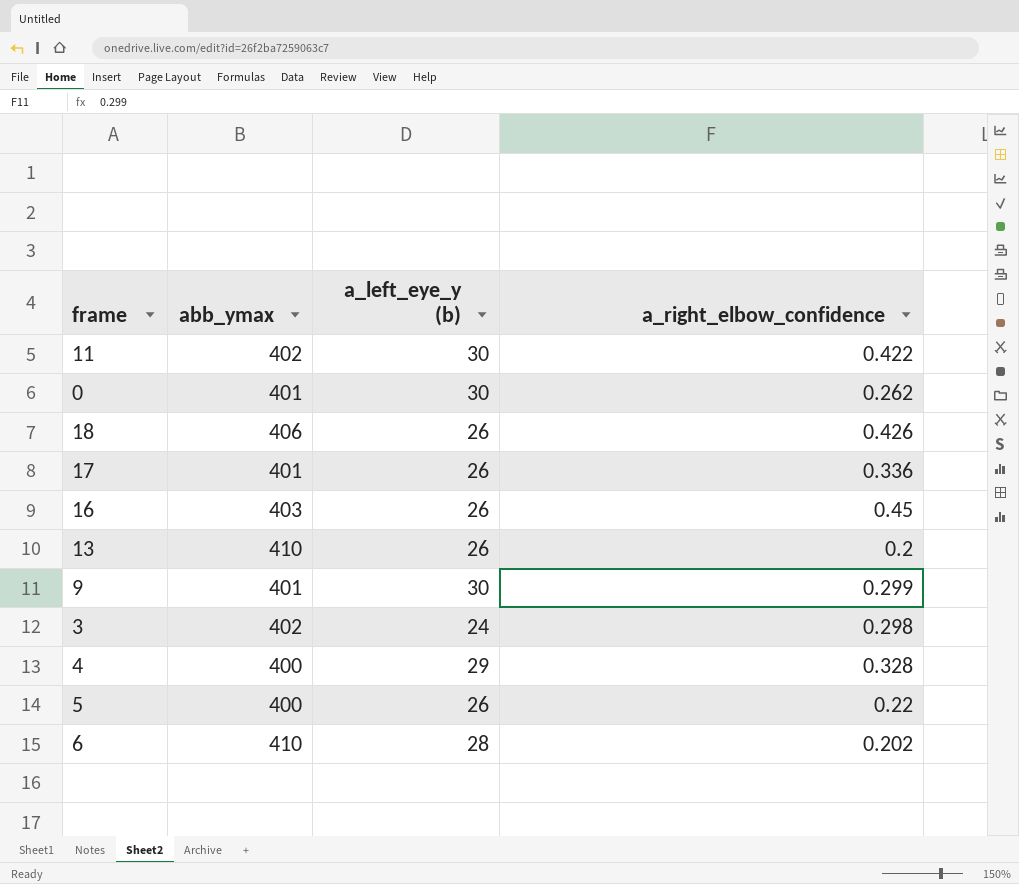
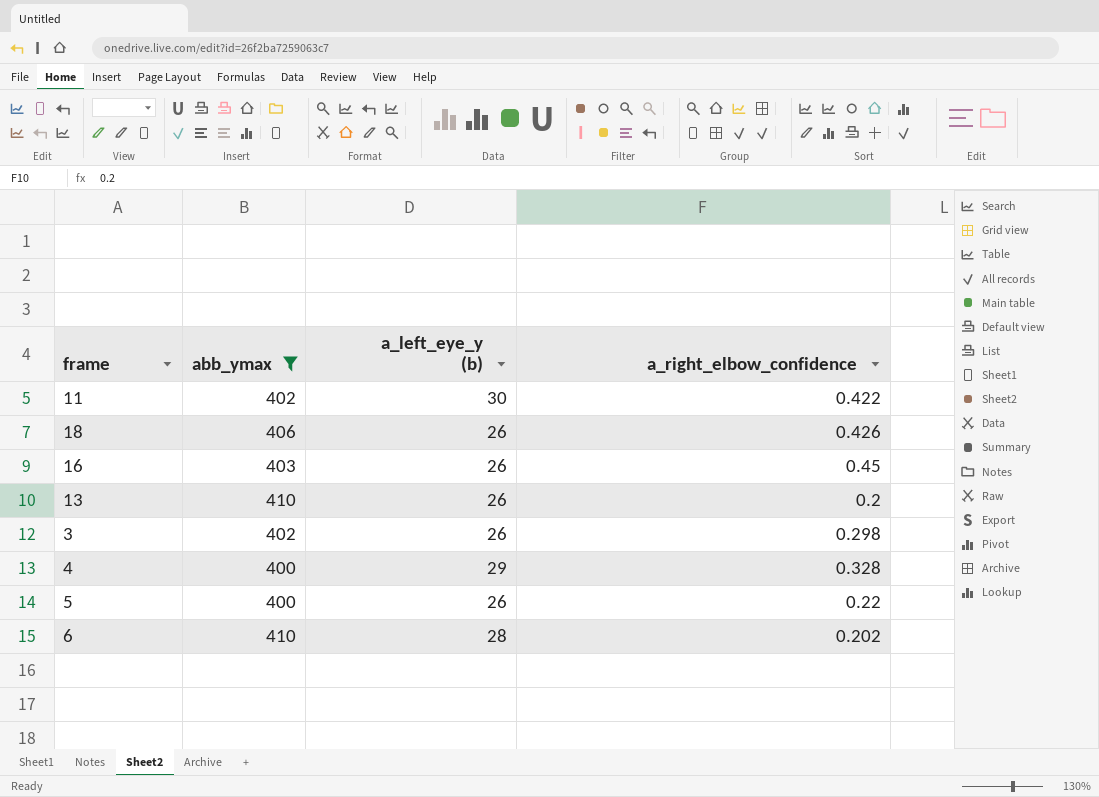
filter: none -> abb_ymax != 401
3 | a_left_eye_y (b): 24 -> 26

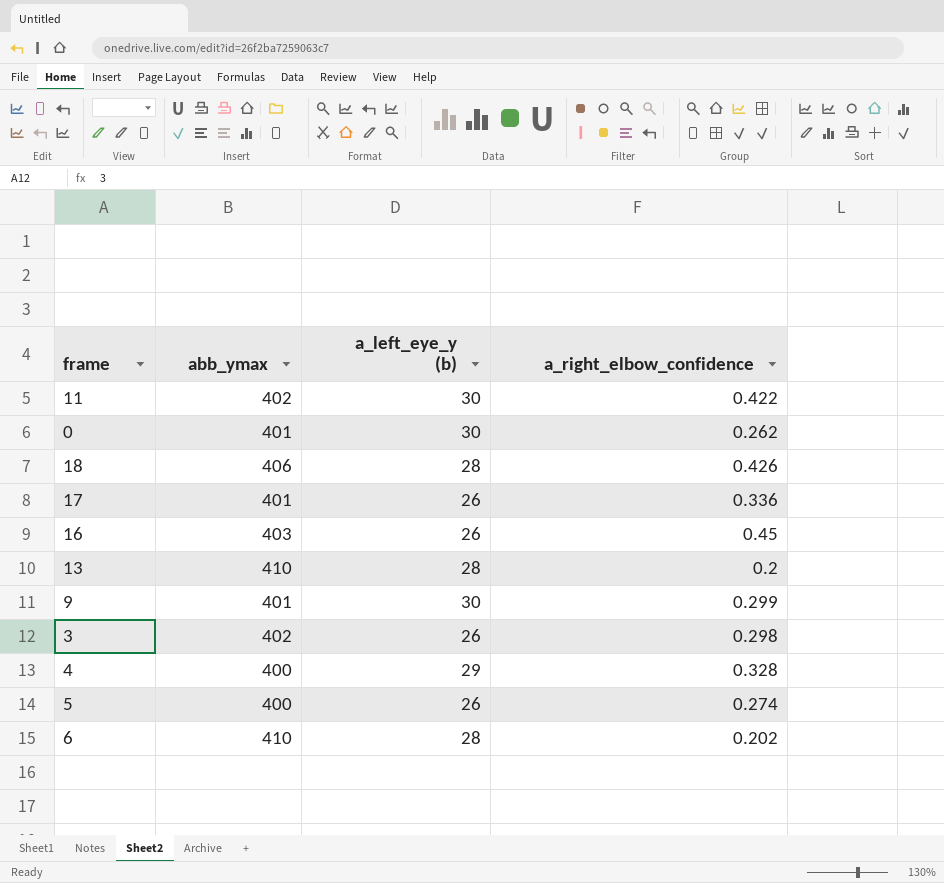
filter: abb_ymax != 401 -> none
18 | a_left_eye_y (b): 26 -> 28
13 | a_left_eye_y (b): 26 -> 28
5 | a_right_elbow_confidence: 0.22 -> 0.274

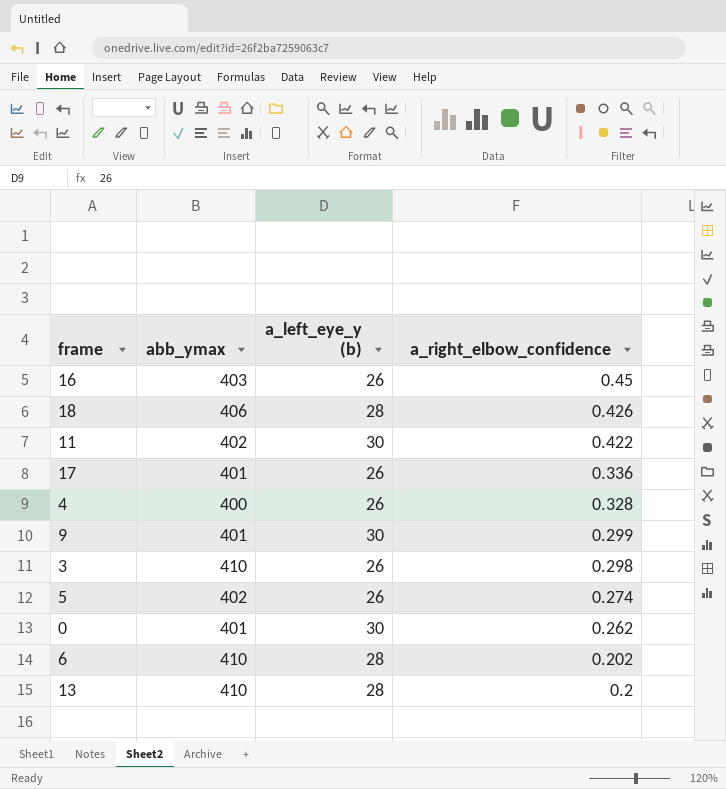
row order: none -> a_right_elbow_confidence descending
4 | a_left_eye_y (b): 29 -> 26
3 | abb_ymax: 402 -> 410
5 | abb_ymax: 400 -> 402

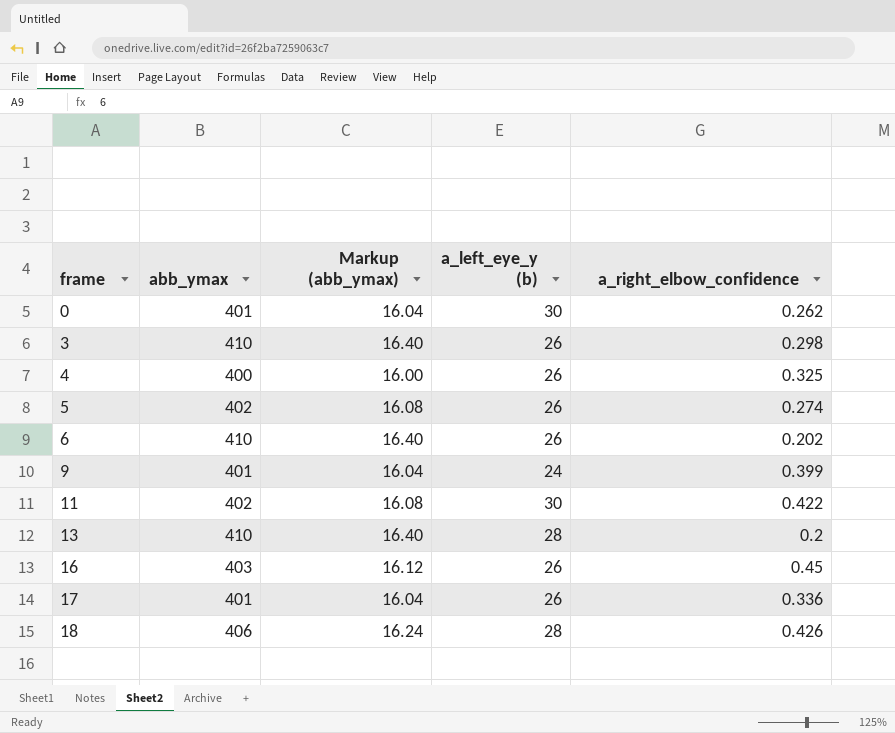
row order: a_right_elbow_confidence descending -> frame ascending
column Markup (abb_ymax) | formula: none -> [abb_ymax] * 0.04
4 | a_right_elbow_confidence: 0.328 -> 0.325
6 | a_left_eye_y (b): 28 -> 26
9 | a_left_eye_y (b): 30 -> 24
9 | a_right_elbow_confidence: 0.299 -> 0.399

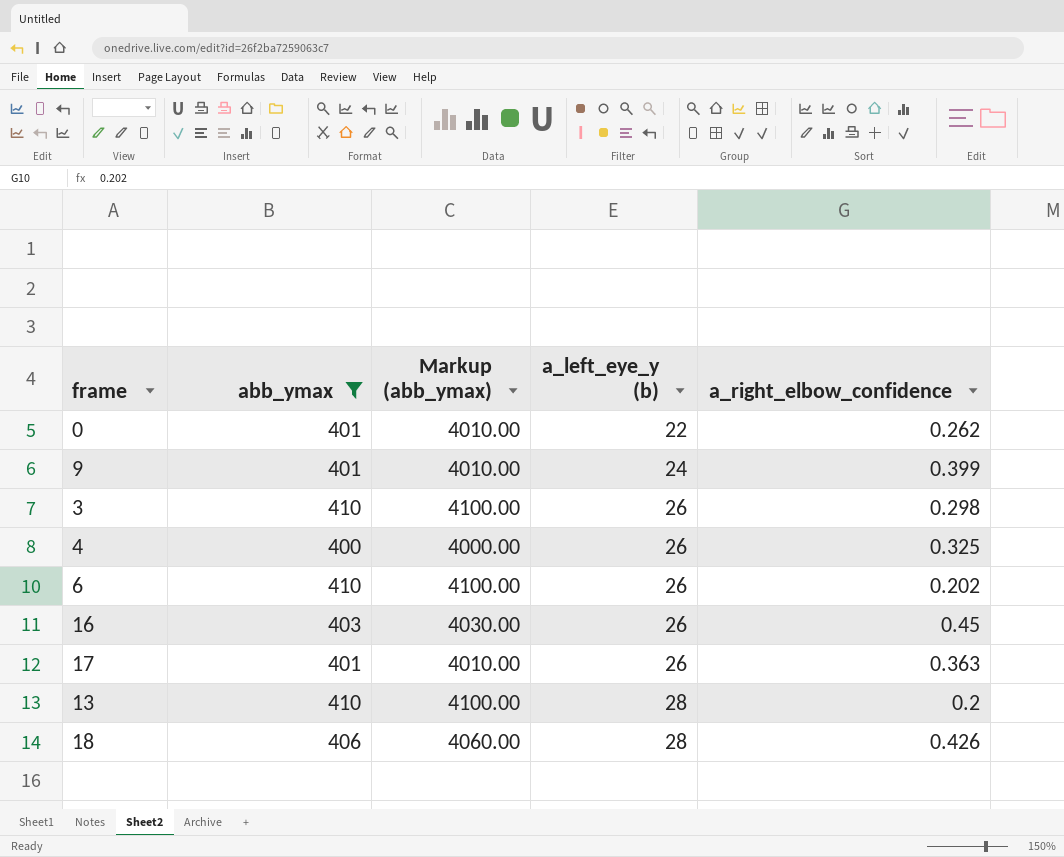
filter: none -> abb_ymax != 402
row order: frame ascending -> a_left_eye_y (b) ascending
column Markup (abb_ymax) | formula: [abb_ymax] * 0.04 -> [abb_ymax] * 10
0 | a_left_eye_y (b): 30 -> 22
17 | a_right_elbow_confidence: 0.336 -> 0.363

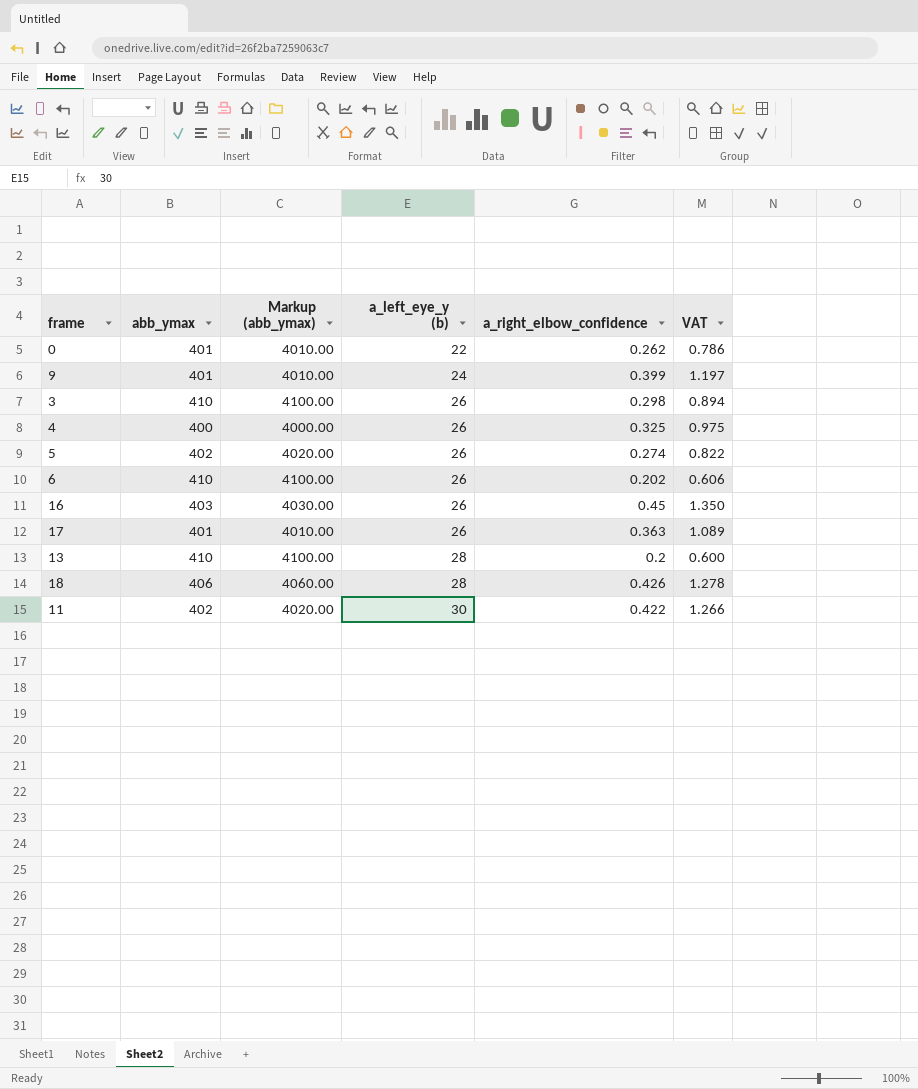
filter: abb_ymax != 402 -> none
column VAT | formula: none -> [a_right_elbow_confidence] * 3

